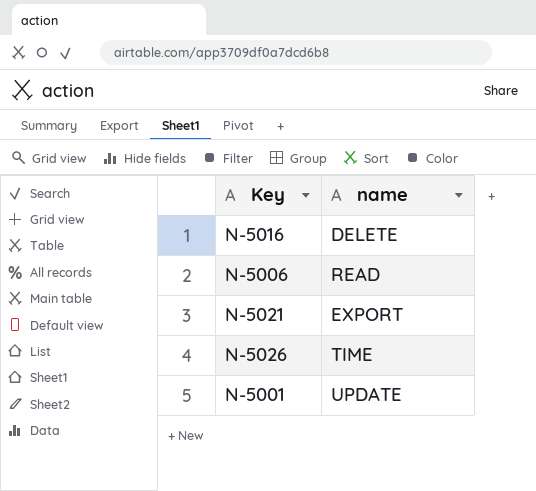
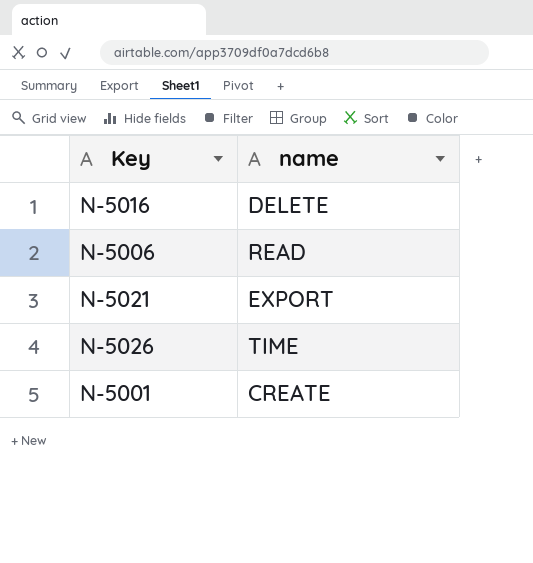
N-5001 | name: UPDATE -> CREATE

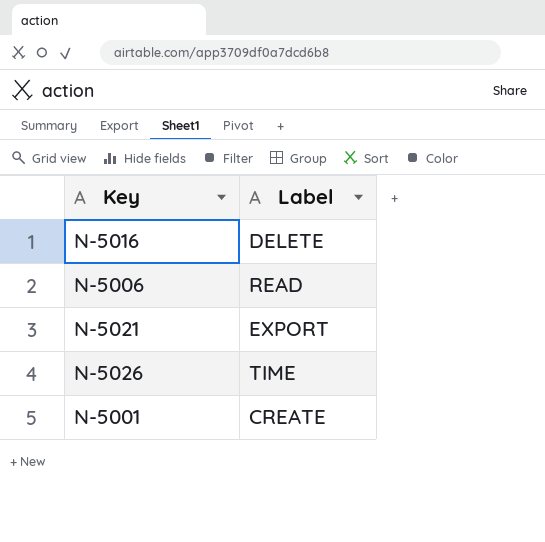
column name: name -> Label

